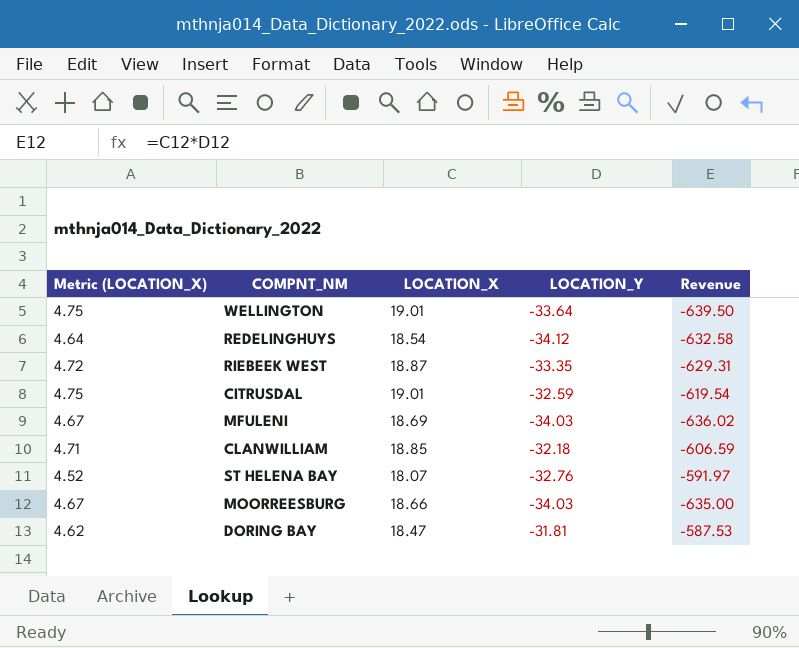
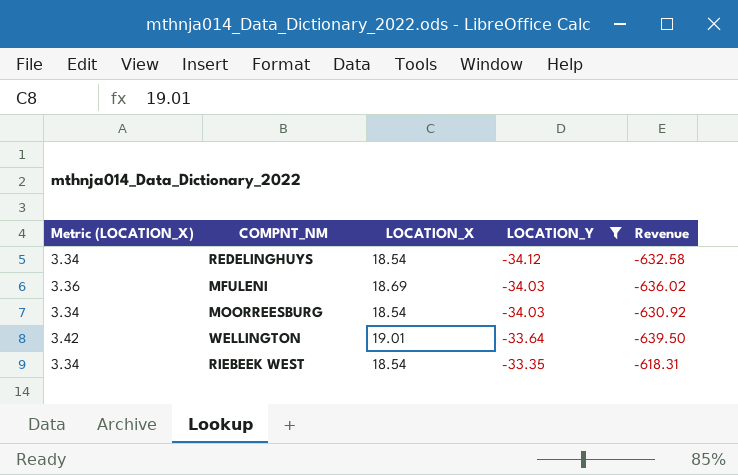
filter: none -> LOCATION_Y <= -33.35
row order: none -> LOCATION_Y ascending
column Metric (LOCATION_X) | formula: [LOCATION_X] * 0.25 -> [LOCATION_X] * 0.18
MOORREESBURG | LOCATION_X: 18.66 -> 18.54
MOORREESBURG | Revenue: -635.00 -> -630.92
RIEBEEK WEST | LOCATION_X: 18.87 -> 18.54
RIEBEEK WEST | Revenue: -629.31 -> -618.31

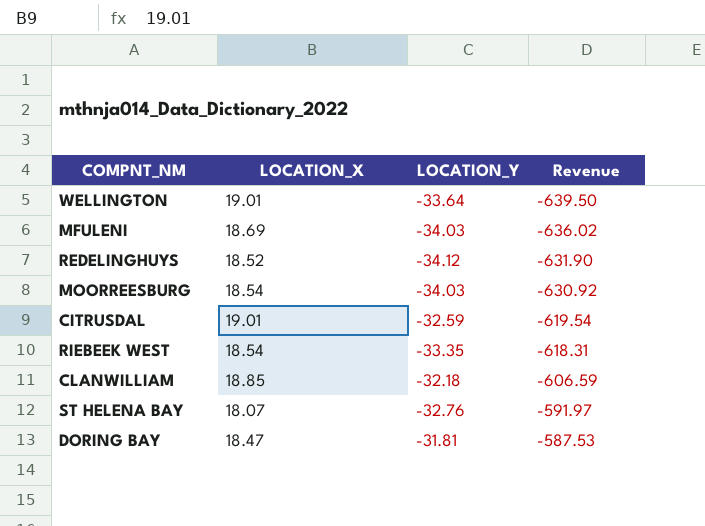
filter: LOCATION_Y <= -33.35 -> none
row order: LOCATION_Y ascending -> Revenue ascending
column Metric (LOCATION_X) | formula: [LOCATION_X] * 0.18 -> none
REDELINGHUYS | LOCATION_X: 18.54 -> 18.52
REDELINGHUYS | Revenue: -632.58 -> -631.90

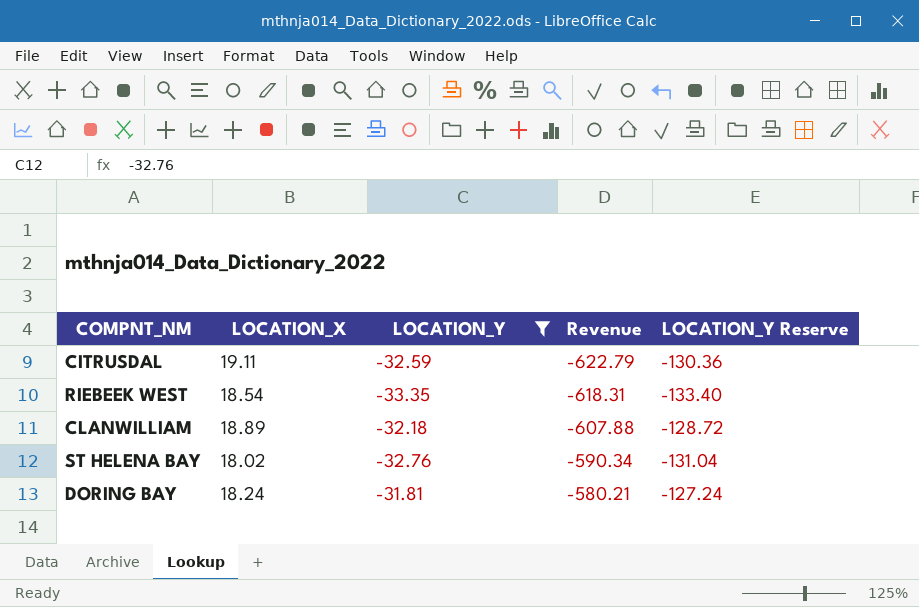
filter: none -> LOCATION_Y >= -33.35
column LOCATION_Y Reserve | formula: none -> [LOCATION_Y] * 4
CITRUSDAL | LOCATION_X: 19.01 -> 19.11
CITRUSDAL | Revenue: -619.54 -> -622.79
CLANWILLIAM | LOCATION_X: 18.85 -> 18.89
CLANWILLIAM | Revenue: -606.59 -> -607.88
ST HELENA BAY | LOCATION_X: 18.07 -> 18.02
ST HELENA BAY | Revenue: -591.97 -> -590.34
DORING BAY | LOCATION_X: 18.47 -> 18.24
DORING BAY | Revenue: -587.53 -> -580.21

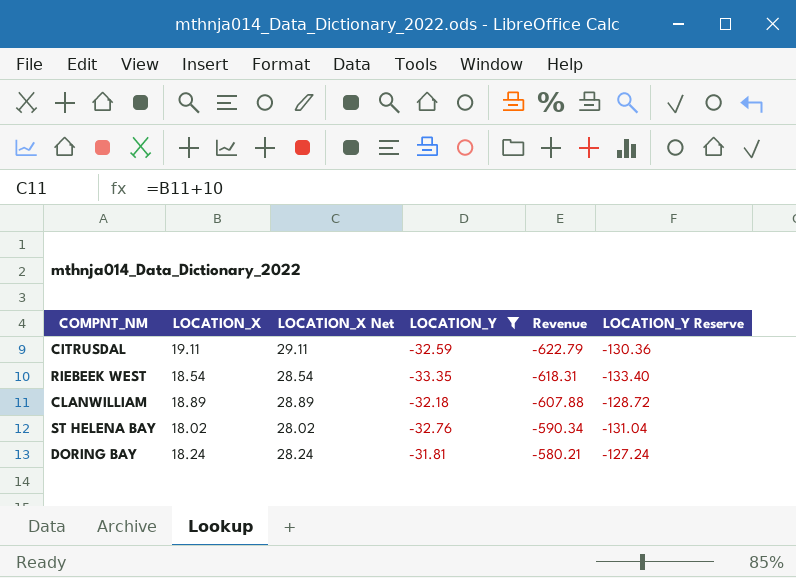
column LOCATION_X Net | formula: none -> [LOCATION_X] + 10

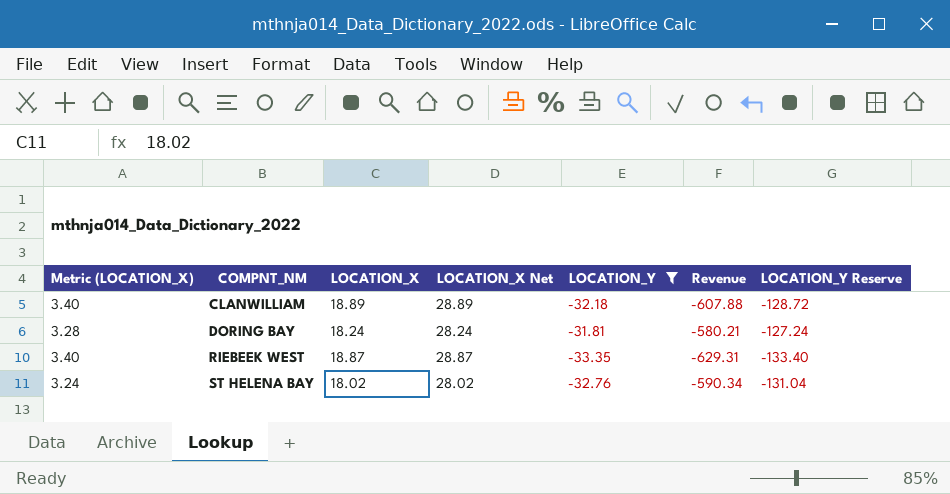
row order: Revenue ascending -> COMPNT_NM ascending
column Metric (LOCATION_X) | formula: none -> [LOCATION_X] * 0.18
row CITRUSDAL: 19.11 | 29.11 | -32.59 | -622.79 | -130.36 -> none
RIEBEEK WEST | LOCATION_X: 18.54 -> 18.87
RIEBEEK WEST | LOCATION_X Net: 28.54 -> 28.87
RIEBEEK WEST | Revenue: -618.31 -> -629.31

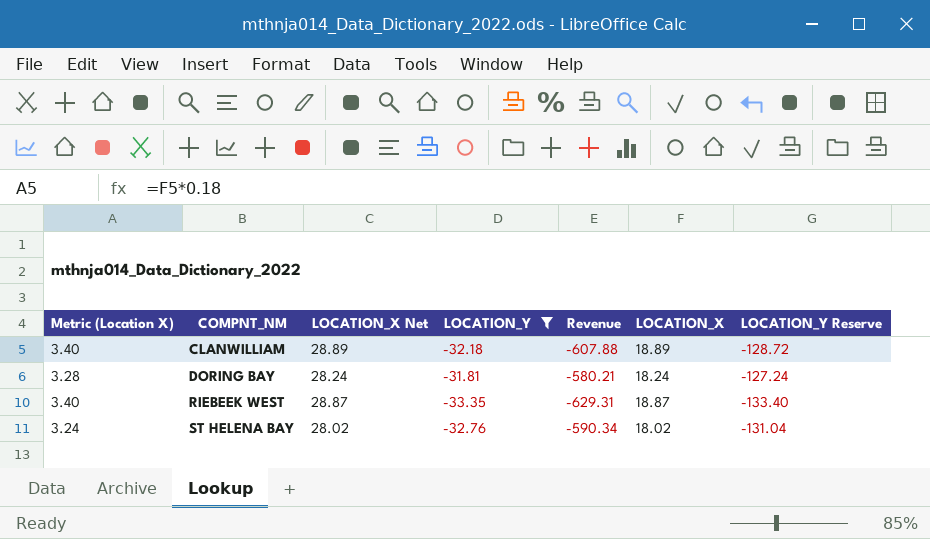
column name: Metric (LOCATION_X) -> Metric (Location X)
column LOCATION_X | position: 3 -> 6

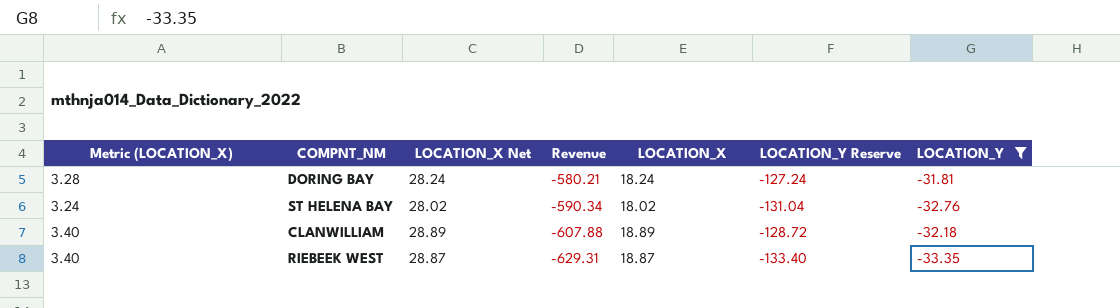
row order: COMPNT_NM ascending -> Revenue descending
column name: Metric (Location X) -> Metric (LOCATION_X)
column LOCATION_Y | position: 4 -> 7

